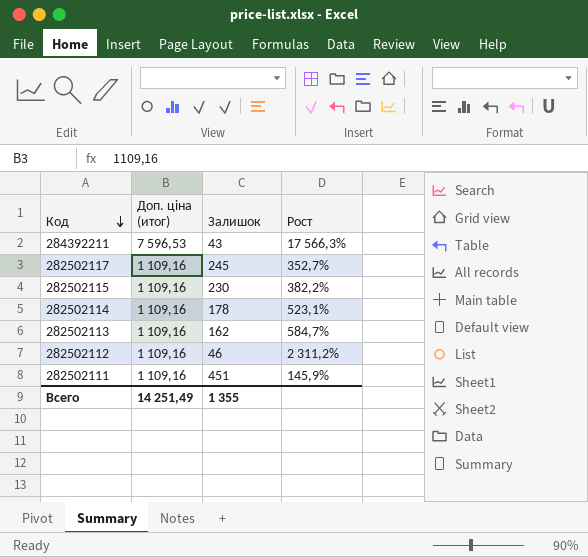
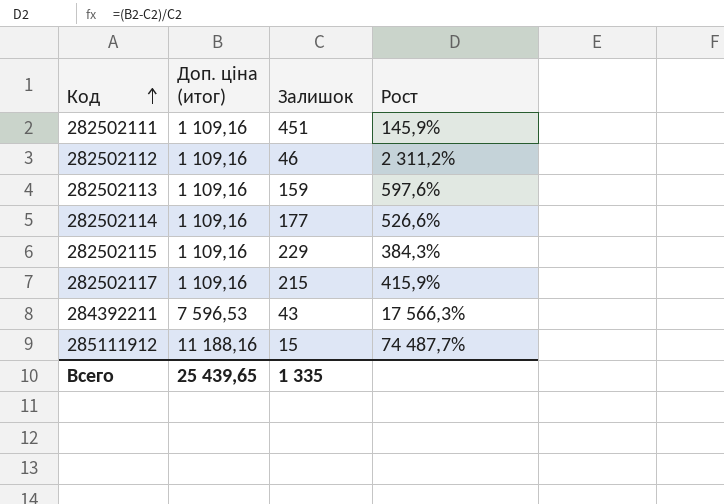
row order: Код descending -> Код ascending
282502113 | Залишок: 162 -> 159
282502113 | Рост: 584,7% -> 597,6%
282502114 | Залишок: 178 -> 177
282502114 | Рост: 523,1% -> 526,6%
282502115 | Залишок: 230 -> 229
282502115 | Рост: 382,2% -> 384,3%
282502117 | Залишок: 245 -> 215
282502117 | Рост: 352,7% -> 415,9%
row 285111912: none -> 11 188,16 | 15 | 74 487,7%
Всего | Доп. ціна (итог): 14 251,49 -> 25 439,65
Всего | Залишок: 1 355 -> 1 335

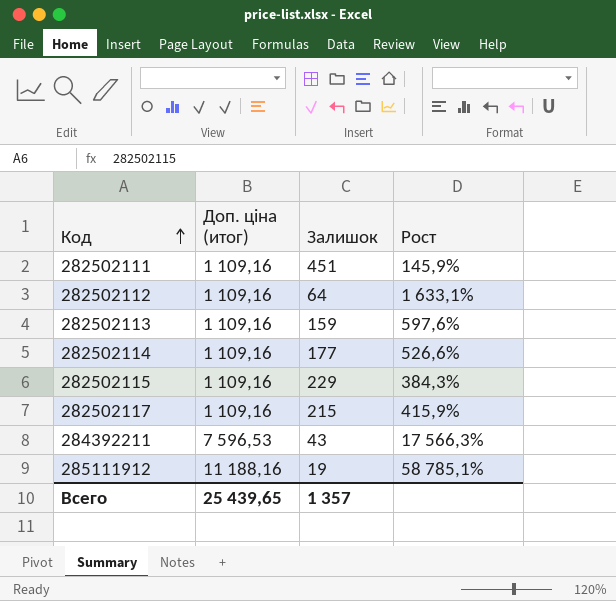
282502112 | Залишок: 46 -> 64
282502112 | Рост: 2 311,2% -> 1 633,1%
285111912 | Залишок: 15 -> 19
285111912 | Рост: 74 487,7% -> 58 785,1%
Всего | Залишок: 1 335 -> 1 357

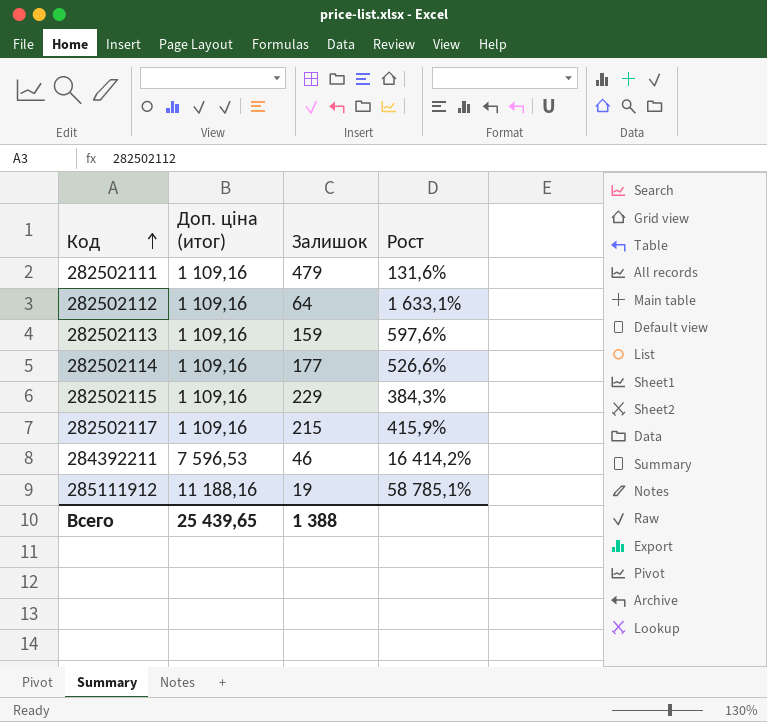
282502111 | Залишок: 451 -> 479
282502111 | Рост: 145,9% -> 131,6%
284392211 | Залишок: 43 -> 46
284392211 | Рост: 17 566,3% -> 16 414,2%
Всего | Залишок: 1 357 -> 1 388

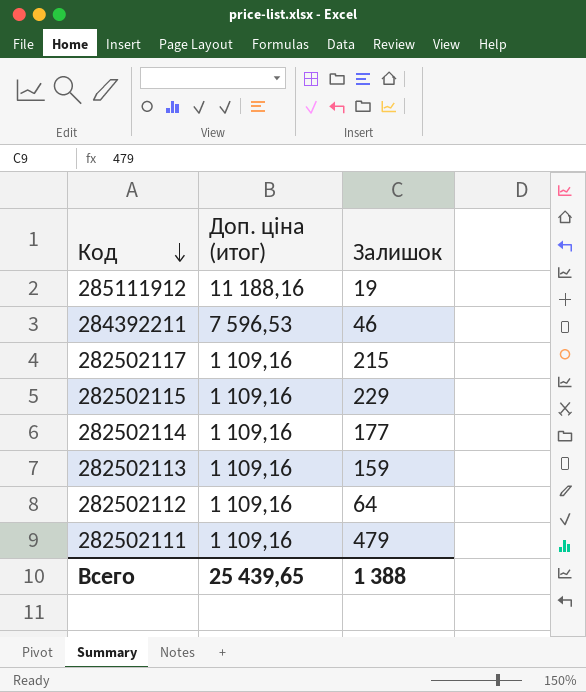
row order: Код ascending -> Код descending
column Рост | formula: ([Доп. ціна (итог)] - [Залишок]) / [Залишок] -> none

